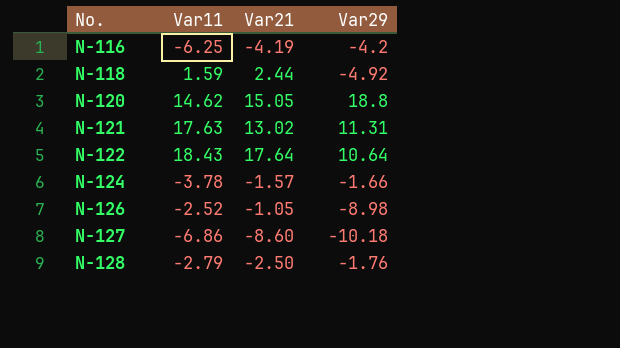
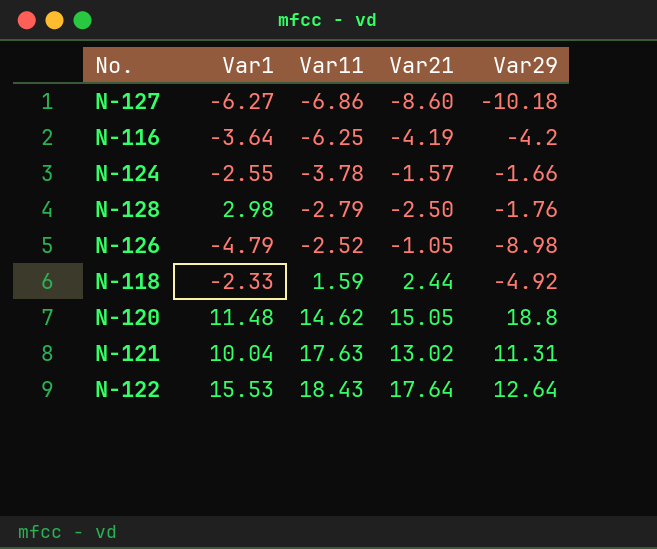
row order: No. ascending -> Var11 ascending
column Var1 | position: none -> 2
N-122 | Var29: 10.64 -> 12.64

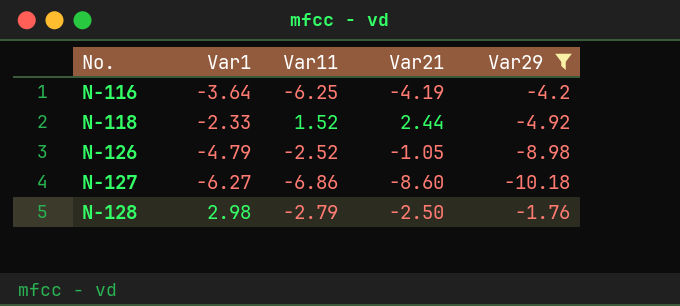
filter: none -> Var29 <= -1.76
row order: Var11 ascending -> No. ascending
N-118 | Var11: 1.59 -> 1.52

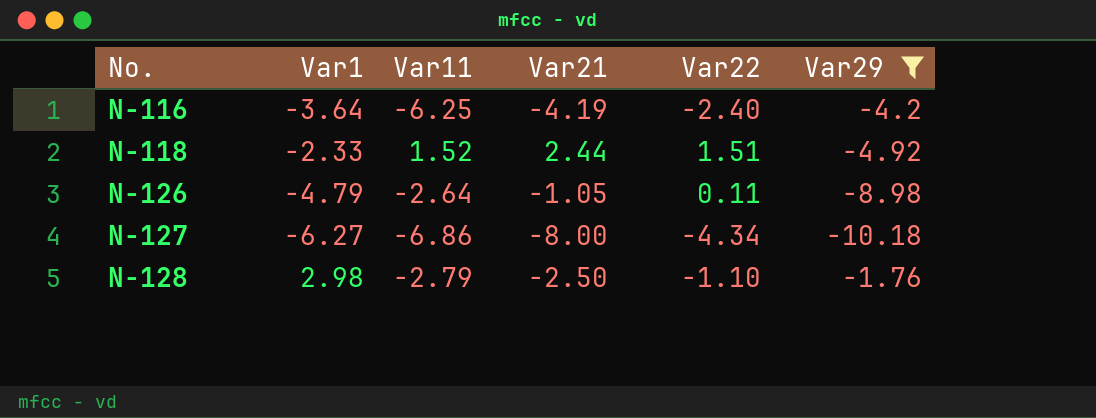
column Var22 | position: none -> 5
N-126 | Var11: -2.52 -> -2.64
N-127 | Var21: -8.60 -> -8.00

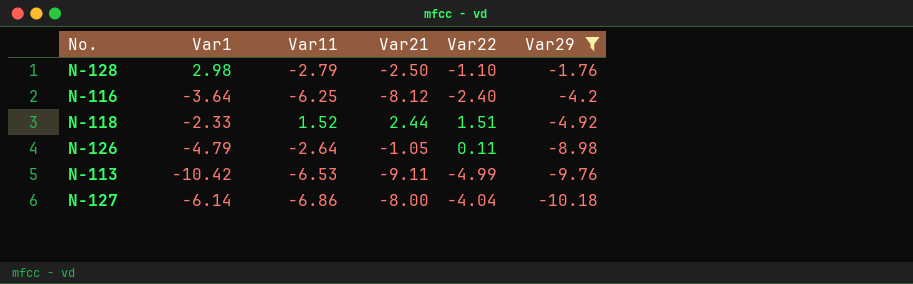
row order: No. ascending -> Var29 descending
N-116 | Var21: -4.19 -> -8.12
row N-113: none -> -10.42 | -6.53 | -9.11 | -4.99 | -9.76
N-127 | Var1: -6.27 -> -6.14
N-127 | Var22: -4.34 -> -4.04

